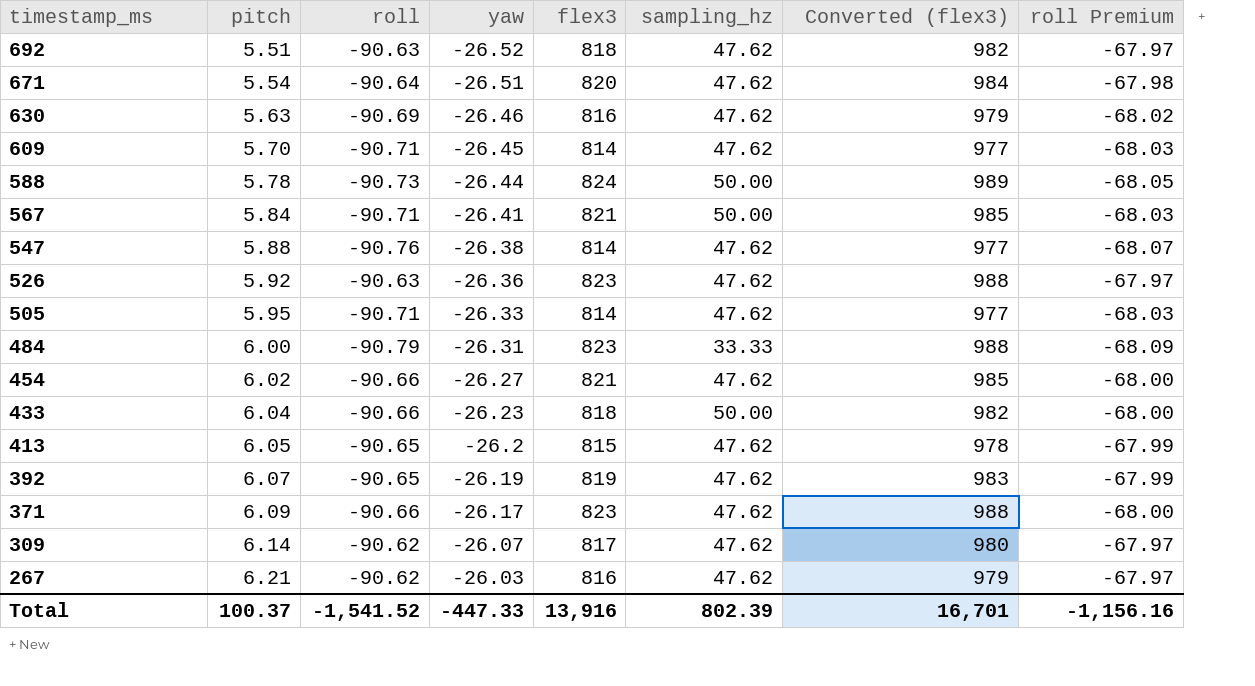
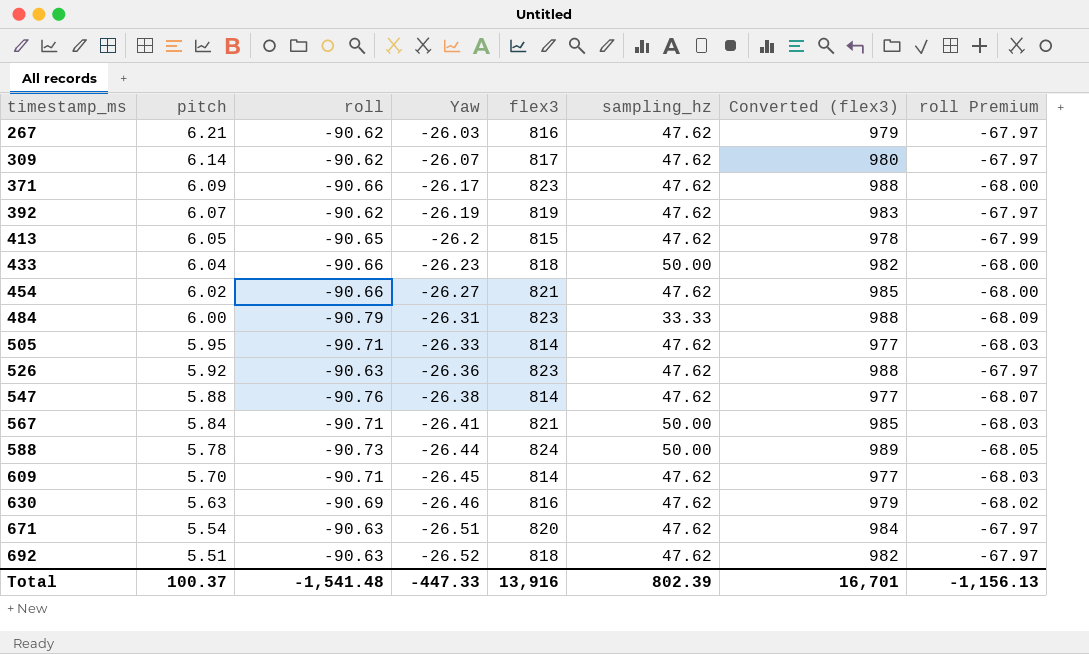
row order: timestamp_ms descending -> timestamp_ms ascending
column name: yaw -> Yaw
392 | roll: -90.65 -> -90.62
392 | roll Premium: -67.99 -> -67.97
671 | roll: -90.64 -> -90.63
671 | roll Premium: -67.98 -> -67.97
Total | roll: -1,541.52 -> -1,541.48
Total | roll Premium: -1,156.16 -> -1,156.13

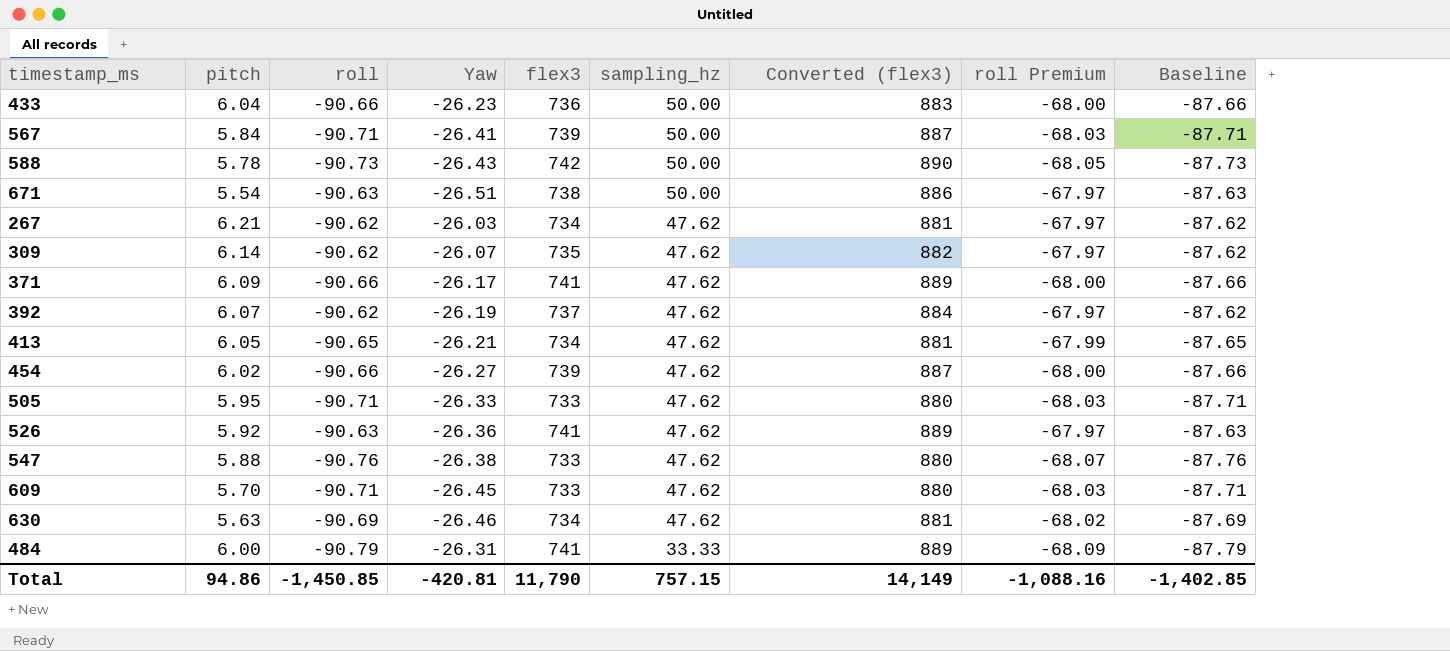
row order: timestamp_ms ascending -> sampling_hz descending
column Baseline | formula: none -> [roll] + 3
row 692: 5.51 | -90.63 | -26.52 | 818 | 47.62 | 982 | -67.97 -> none
433 | flex3: 818 -> 736
433 | Converted (flex3): 982 -> 883
567 | flex3: 821 -> 739
567 | Converted (flex3): 985 -> 887
588 | Yaw: -26.44 -> -26.43
588 | flex3: 824 -> 742
588 | Converted (flex3): 989 -> 890
671 | flex3: 820 -> 738
671 | sampling_hz: 47.62 -> 50.00
671 | Converted (flex3): 984 -> 886
267 | flex3: 816 -> 734
267 | Converted (flex3): 979 -> 881
309 | flex3: 817 -> 735
309 | Converted (flex3): 980 -> 882
371 | flex3: 823 -> 741
371 | Converted (flex3): 988 -> 889
392 | flex3: 819 -> 737
392 | Converted (flex3): 983 -> 884
413 | Yaw: -26.2 -> -26.21
413 | flex3: 815 -> 734
413 | Converted (flex3): 978 -> 881
454 | flex3: 821 -> 739
454 | Converted (flex3): 985 -> 887
505 | flex3: 814 -> 733
505 | Converted (flex3): 977 -> 880
526 | flex3: 823 -> 741
526 | Converted (flex3): 988 -> 889
547 | flex3: 814 -> 733
547 | Converted (flex3): 977 -> 880
609 | flex3: 814 -> 733
609 | Converted (flex3): 977 -> 880
630 | flex3: 816 -> 734
630 | Converted (flex3): 979 -> 881
484 | flex3: 823 -> 741
484 | Converted (flex3): 988 -> 889
Total | pitch: 100.37 -> 94.86
Total | roll: -1,541.48 -> -1,450.85
Total | Yaw: -447.33 -> -420.81
Total | flex3: 13,916 -> 11,790
Total | sampling_hz: 802.39 -> 757.15
Total | Converted (flex3): 16,701 -> 14,149
Total | roll Premium: -1,156.13 -> -1,088.16

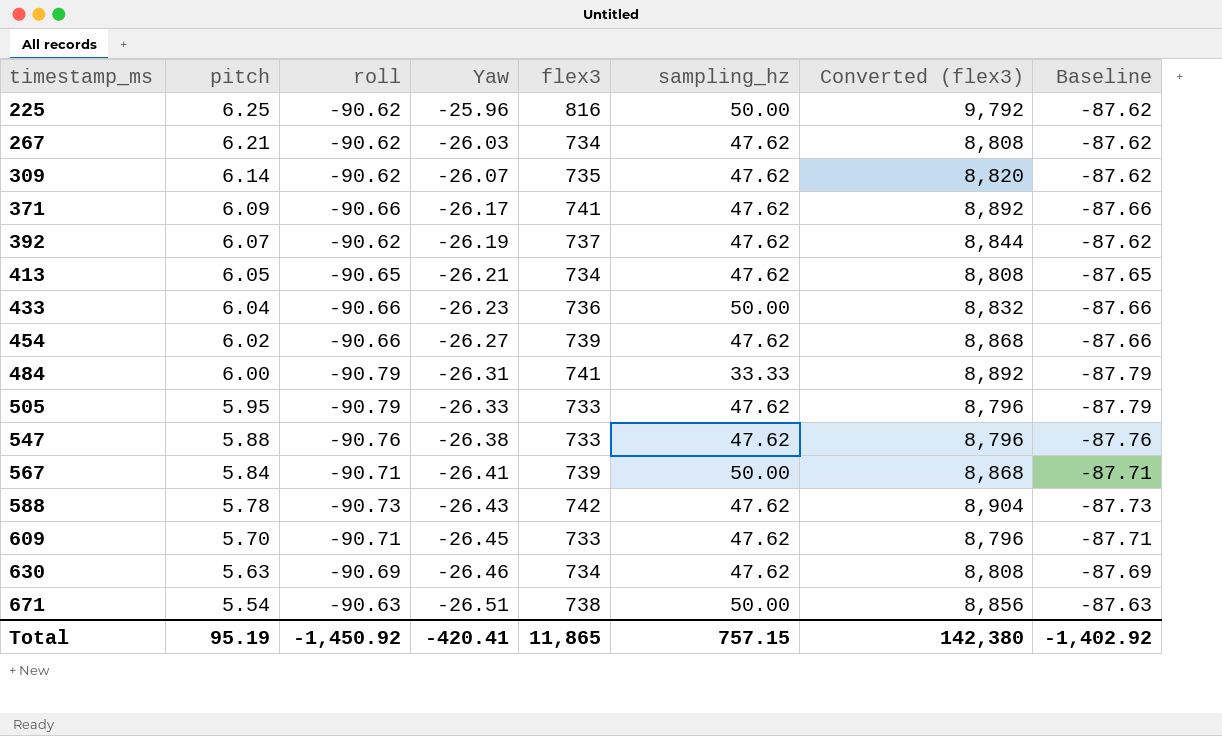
row order: sampling_hz descending -> timestamp_ms ascending
column roll Premium | formula: [roll] * 0.75 -> none
column Converted (flex3) | formula: [flex3] * 1.2 -> [flex3] * 12
row 526: 5.92 | -90.63 | -26.36 | 741 | 47.62 | 889 | -67.97 | -87.63 -> none
row 225: none -> 6.25 | -90.62 | -25.96 | 816 | 50.00 | 9,792 | -87.62
505 | roll: -90.71 -> -90.79
505 | Baseline: -87.71 -> -87.79
588 | sampling_hz: 50.00 -> 47.62
Total | pitch: 94.86 -> 95.19
Total | roll: -1,450.85 -> -1,450.92
Total | Yaw: -420.81 -> -420.41
Total | flex3: 11,790 -> 11,865
Total | Converted (flex3): 14,149 -> 142,380
Total | Baseline: -1,402.85 -> -1,402.92

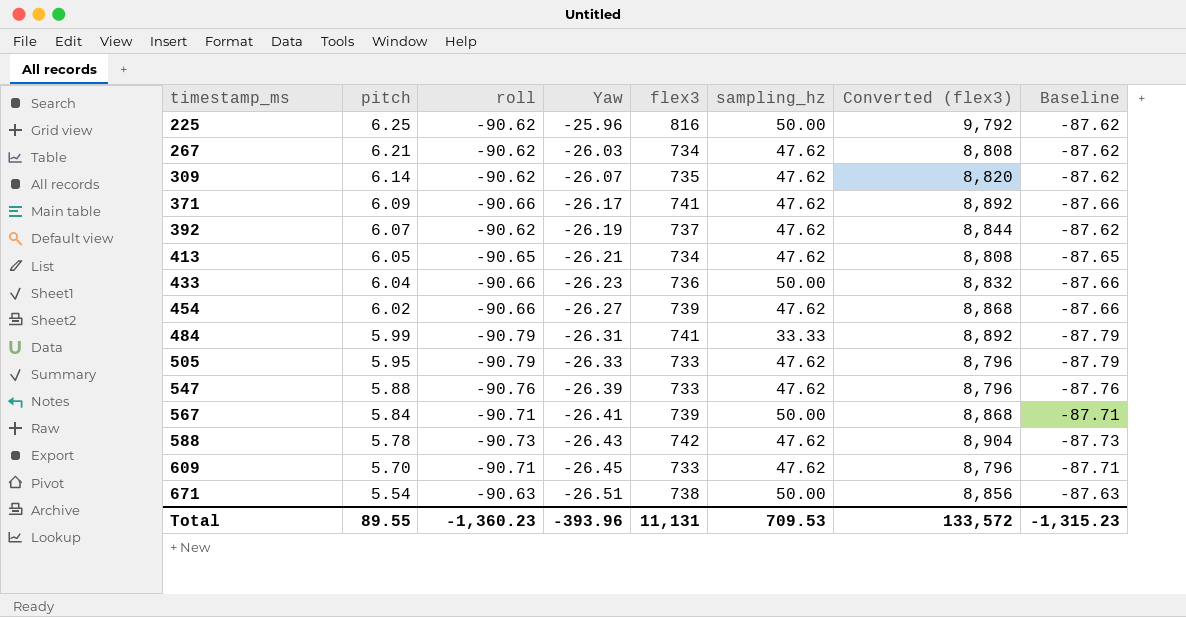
row 630: 5.63 | -90.69 | -26.46 | 734 | 47.62 | 8,808 | -87.69 -> none
484 | pitch: 6.00 -> 5.99
547 | Yaw: -26.38 -> -26.39
Total | pitch: 95.19 -> 89.55
Total | roll: -1,450.92 -> -1,360.23
Total | Yaw: -420.41 -> -393.96
Total | flex3: 11,865 -> 11,131
Total | sampling_hz: 757.15 -> 709.53
Total | Converted (flex3): 142,380 -> 133,572
Total | Baseline: -1,402.92 -> -1,315.23

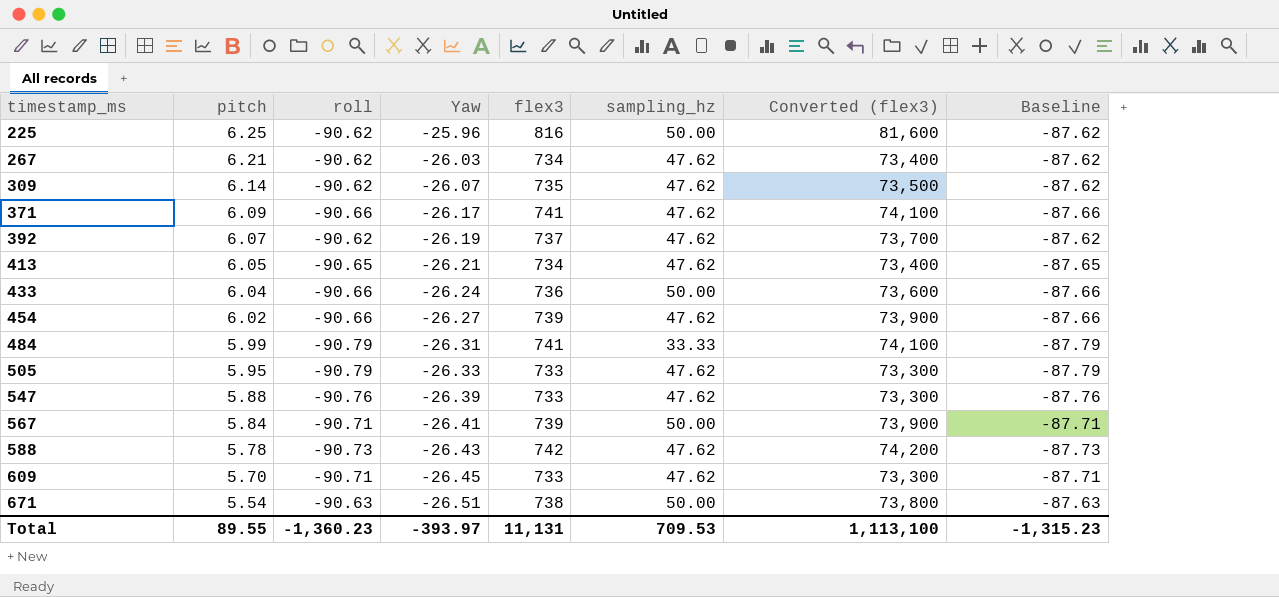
column Converted (flex3) | formula: [flex3] * 12 -> [flex3] * 100
433 | Yaw: -26.23 -> -26.24
Total | Yaw: -393.96 -> -393.97
Total | Converted (flex3): 133,572 -> 1,113,100

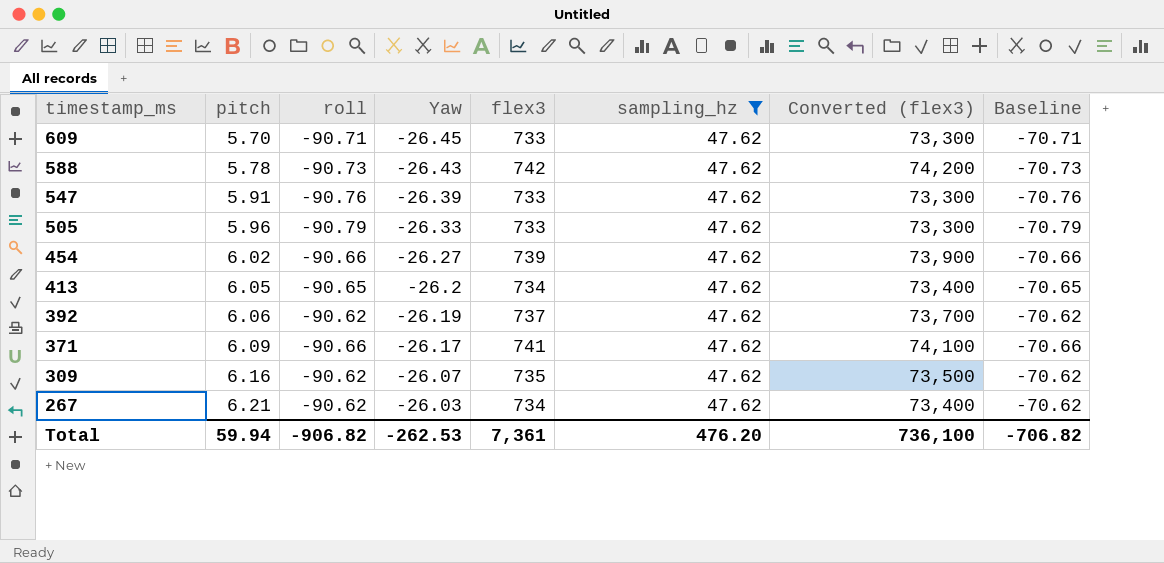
filter: none -> sampling_hz = 47.62
row order: timestamp_ms ascending -> timestamp_ms descending
column Baseline | formula: [roll] + 3 -> [roll] + 20
547 | pitch: 5.88 -> 5.91
505 | pitch: 5.95 -> 5.96
413 | Yaw: -26.21 -> -26.2
392 | pitch: 6.07 -> 6.06
309 | pitch: 6.14 -> 6.16
Total | pitch: 89.55 -> 59.94
Total | roll: -1,360.23 -> -906.82
Total | Yaw: -393.97 -> -262.53
Total | flex3: 11,131 -> 7,361
Total | sampling_hz: 709.53 -> 476.20
Total | Converted (flex3): 1,113,100 -> 736,100
Total | Baseline: -1,315.23 -> -706.82

